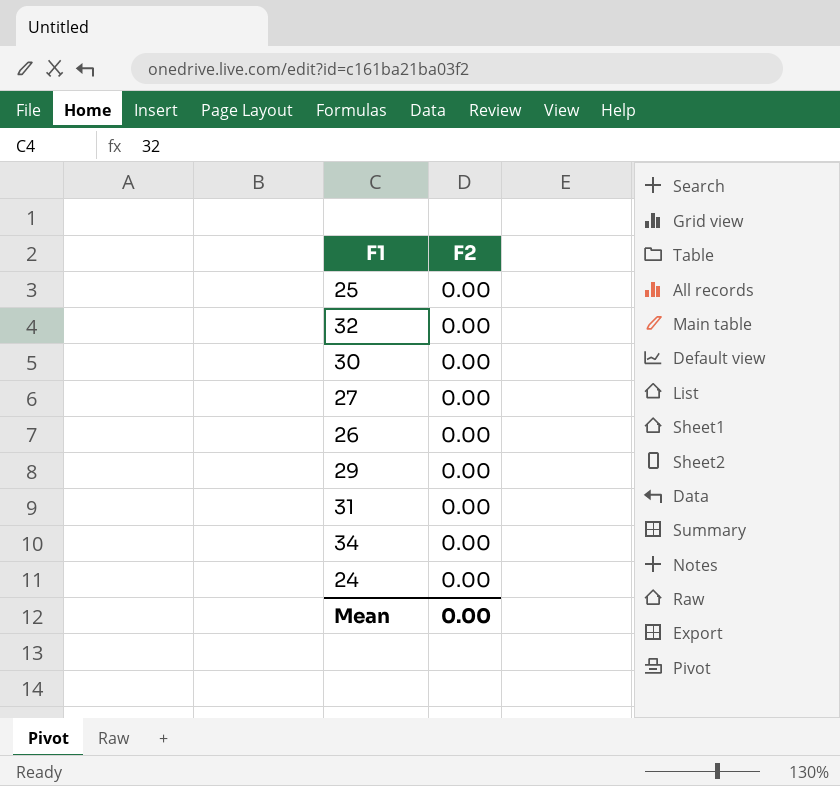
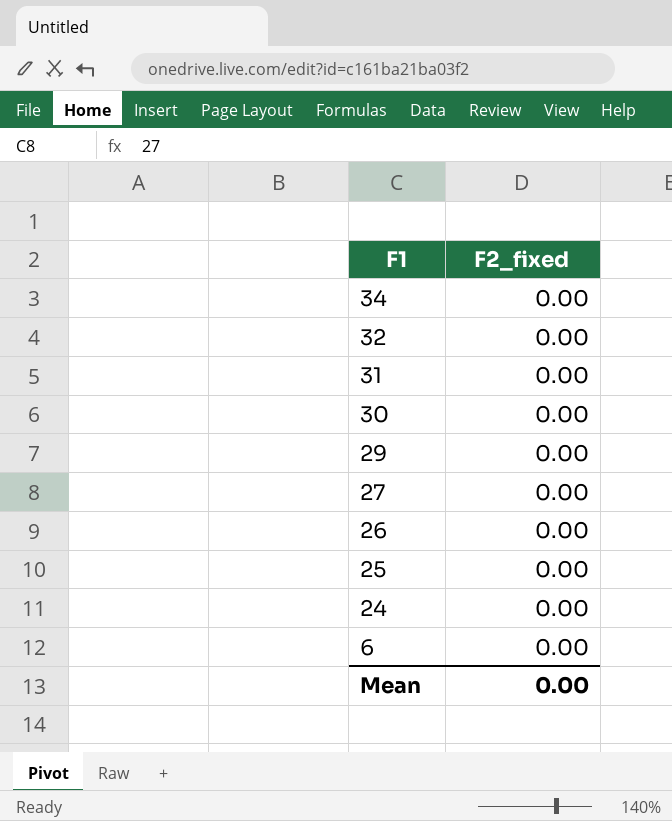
row order: none -> F1 descending
column name: F2 -> F2_fixed
row 6: none -> 0.00

